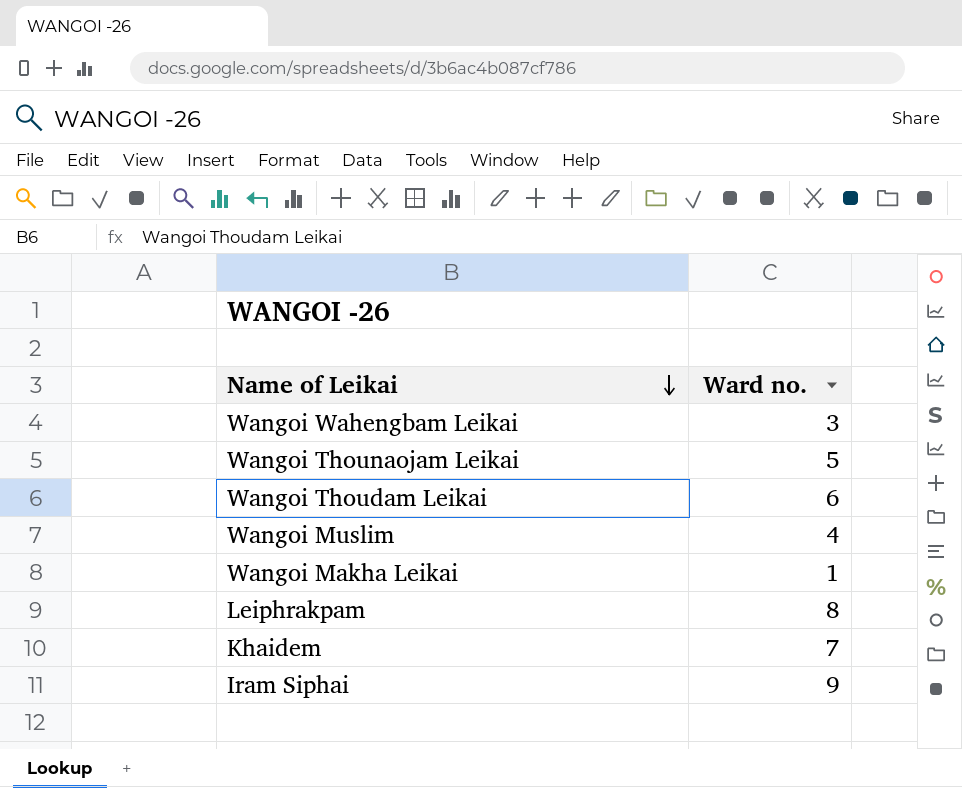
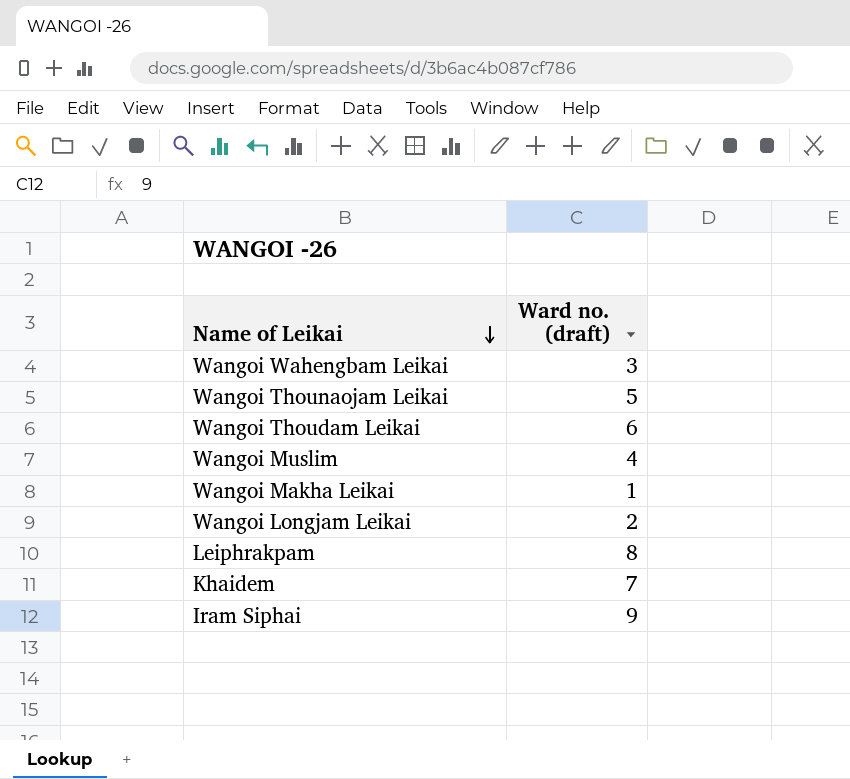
column name: Ward no. -> Ward no. (draft)
row Wangoi Longjam Leikai: none -> 2

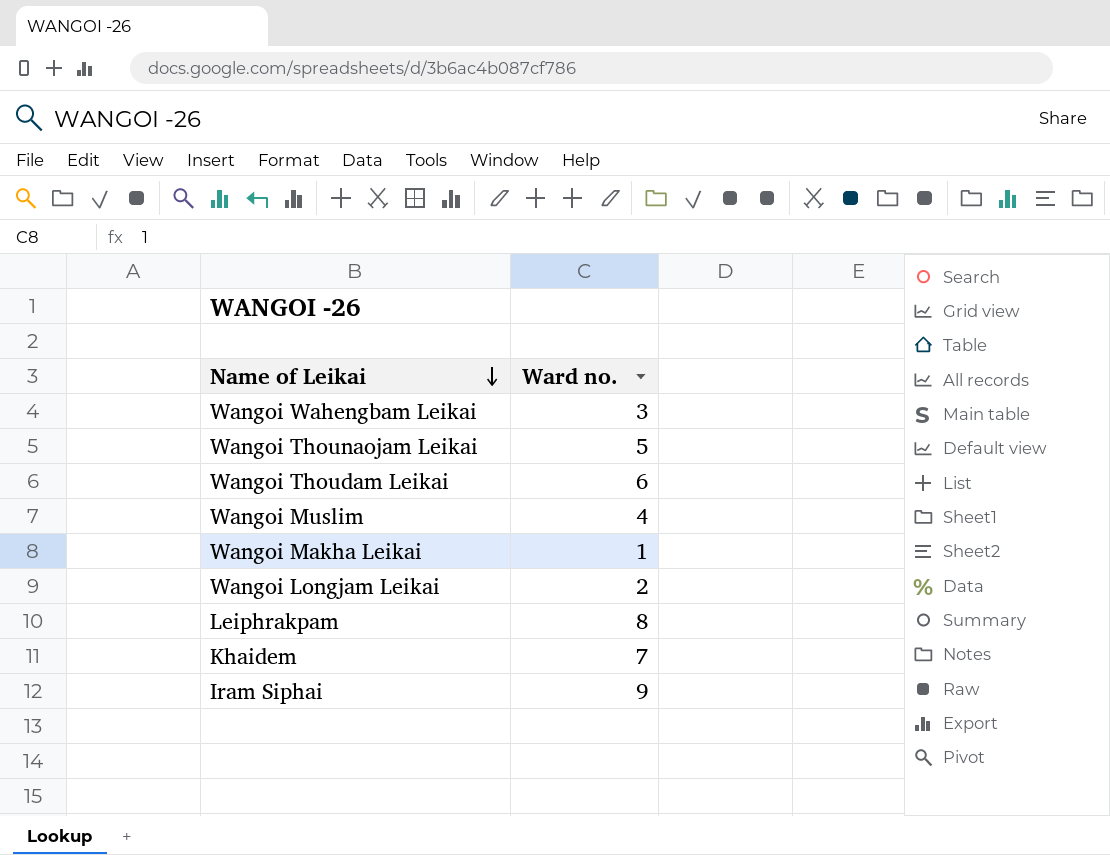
column name: Ward no. (draft) -> Ward no.

